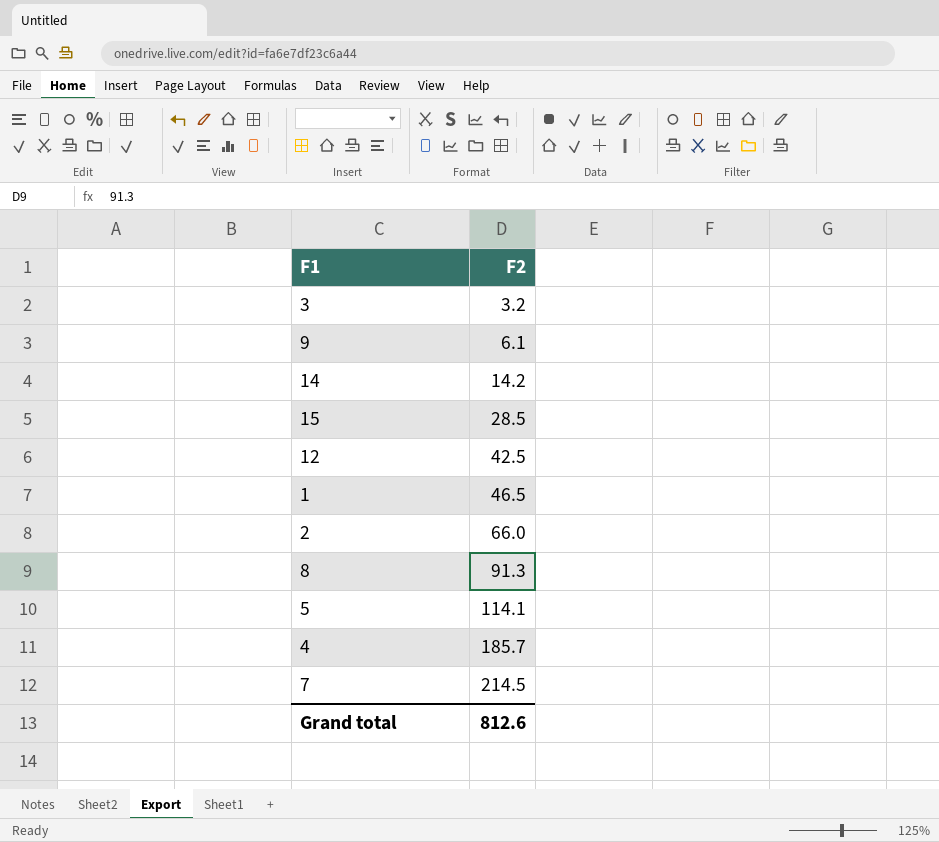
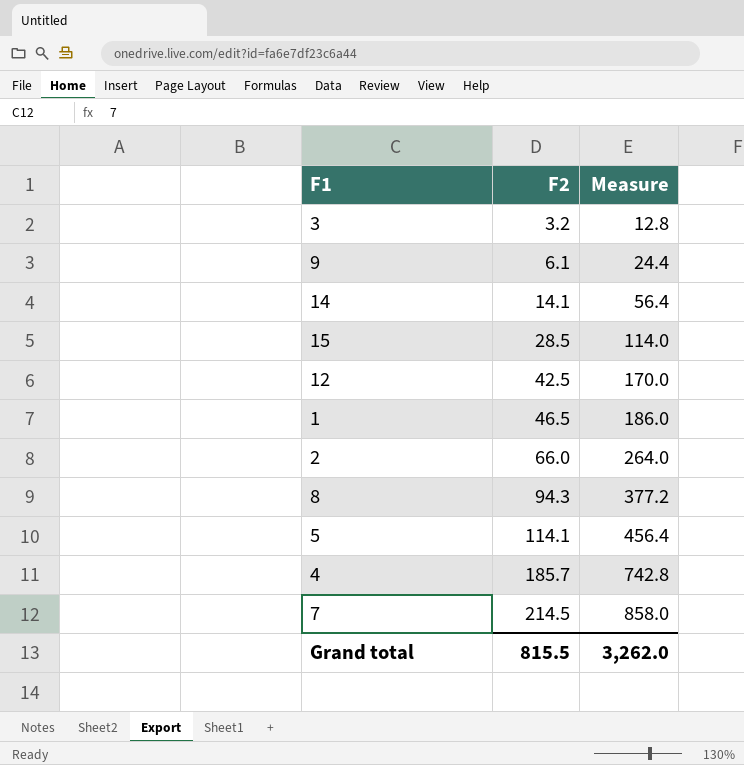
column Measure | formula: none -> [F2] * 4
14 | F2: 14.2 -> 14.1
8 | F2: 91.3 -> 94.3
Grand total | F2: 812.6 -> 815.5

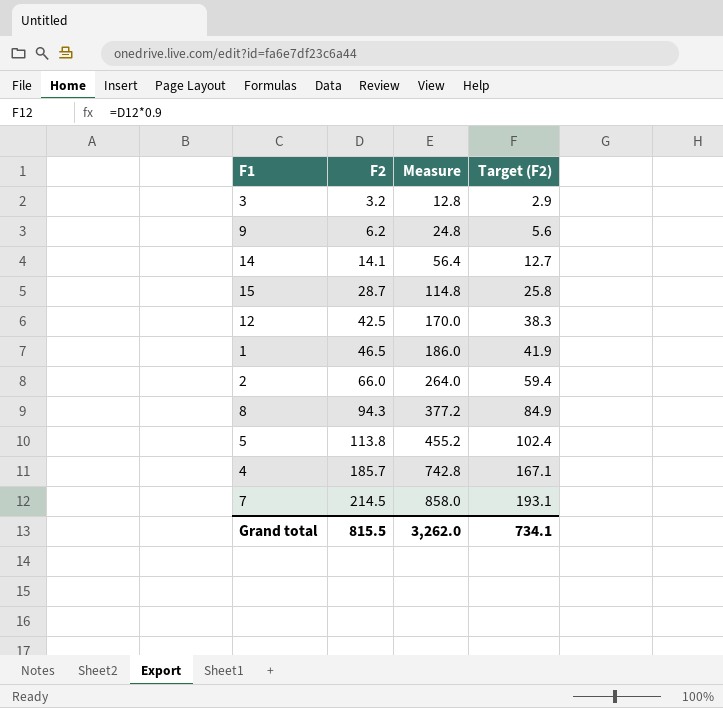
column Target (F2) | formula: none -> [F2] * 0.9
9 | F2: 6.1 -> 6.2
9 | Measure: 24.4 -> 24.8
15 | F2: 28.5 -> 28.7
15 | Measure: 114.0 -> 114.8
5 | F2: 114.1 -> 113.8
5 | Measure: 456.4 -> 455.2

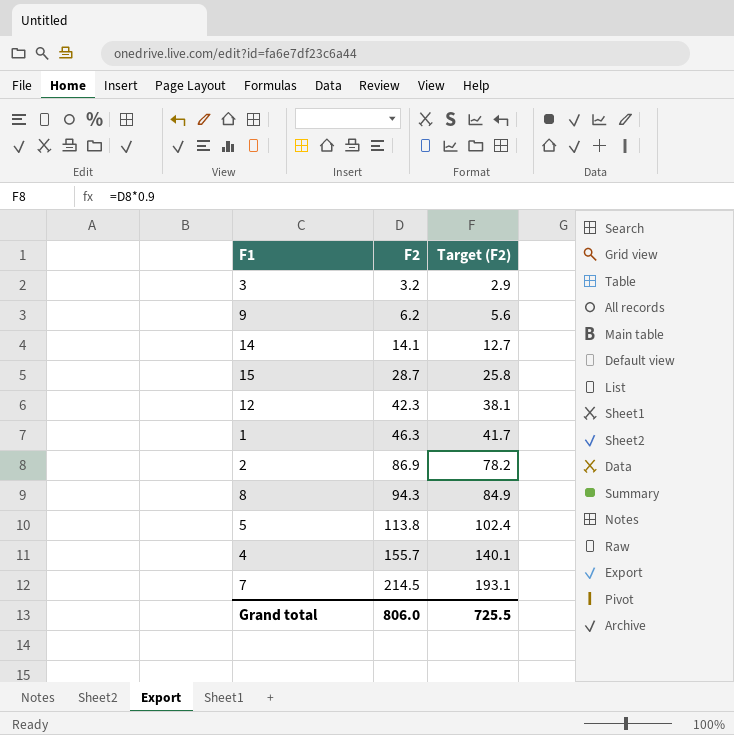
column Measure | formula: [F2] * 4 -> none
12 | F2: 42.5 -> 42.3
12 | Target (F2): 38.3 -> 38.1
1 | F2: 46.5 -> 46.3
1 | Target (F2): 41.9 -> 41.7
2 | F2: 66.0 -> 86.9
2 | Target (F2): 59.4 -> 78.2
4 | F2: 185.7 -> 155.7
4 | Target (F2): 167.1 -> 140.1
Grand total | F2: 815.5 -> 806.0
Grand total | Target (F2): 734.1 -> 725.5

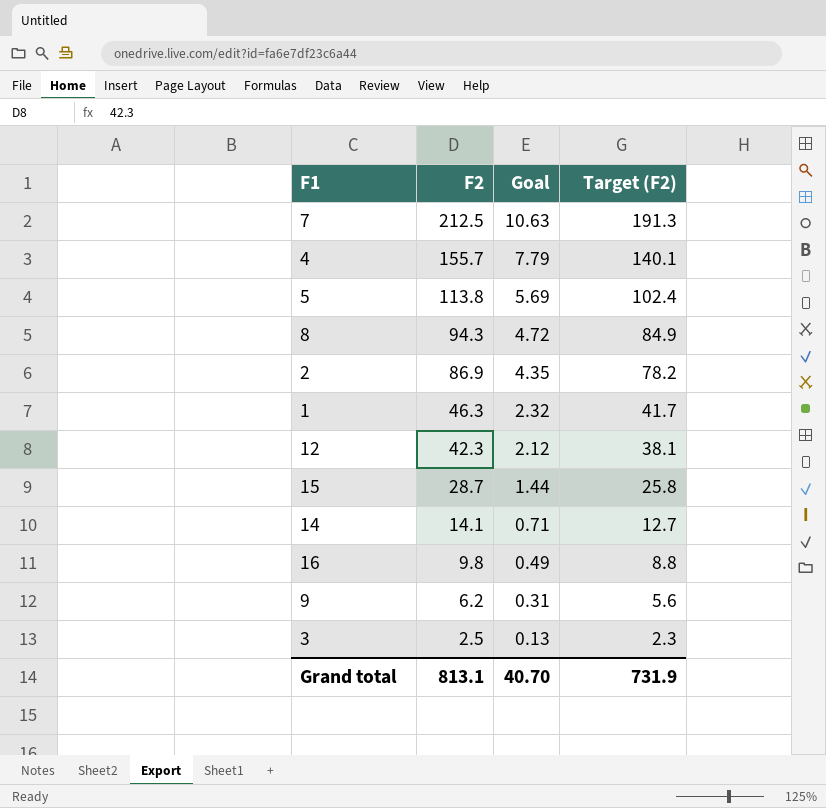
row order: F2 ascending -> F2 descending
column Goal | formula: none -> [F2] * 0.05
7 | F2: 214.5 -> 212.5
7 | Target (F2): 193.1 -> 191.3
row 16: none -> 9.8 | 0.49 | 8.8
3 | F2: 3.2 -> 2.5
3 | Target (F2): 2.9 -> 2.3
Grand total | F2: 806.0 -> 813.1
Grand total | Target (F2): 725.5 -> 731.9

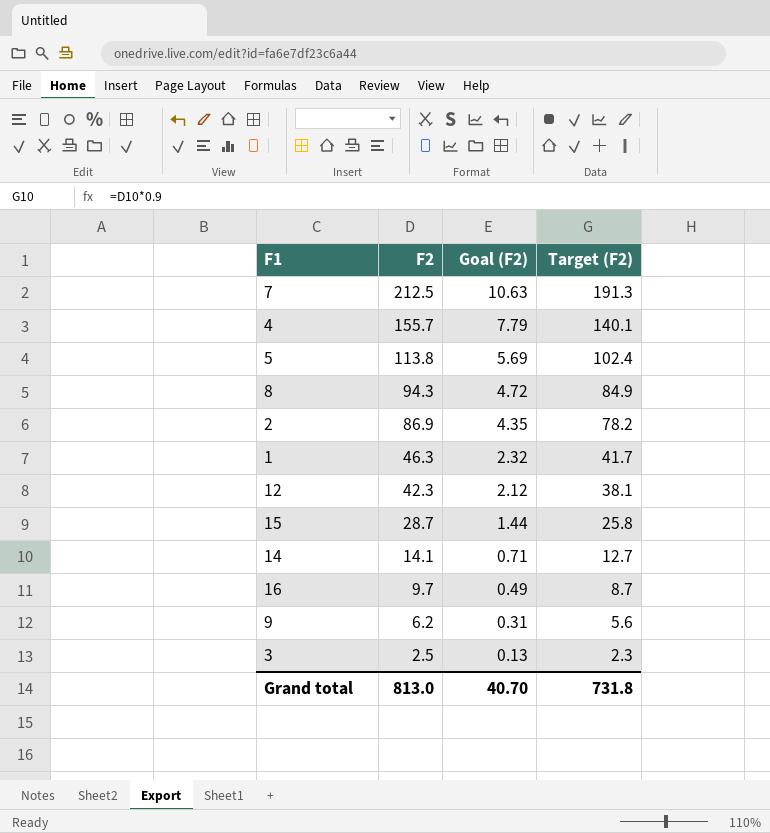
column name: Goal -> Goal (F2)
16 | F2: 9.8 -> 9.7
16 | Target (F2): 8.8 -> 8.7
Grand total | F2: 813.1 -> 813.0
Grand total | Target (F2): 731.9 -> 731.8

